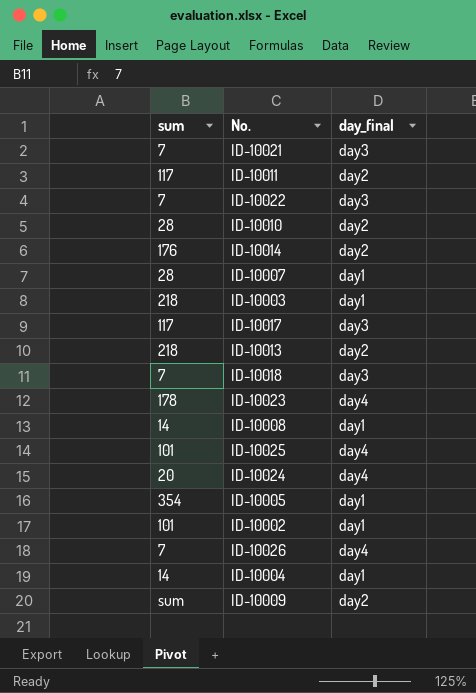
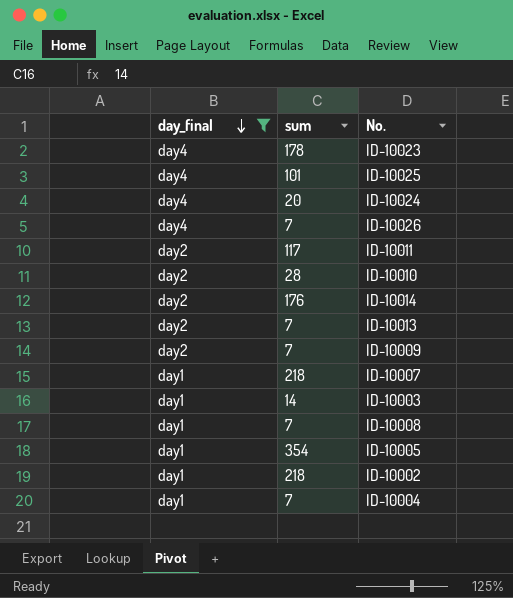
filter: none -> day_final != day3
row order: none -> day_final descending
column day_final | position: 3 -> 1
ID-10013 | sum: 218 -> 7
ID-10009 | sum: sum -> 7
ID-10007 | sum: 28 -> 218
ID-10003 | sum: 218 -> 14
ID-10008 | sum: 14 -> 7
ID-10002 | sum: 101 -> 218
ID-10004 | sum: 14 -> 7

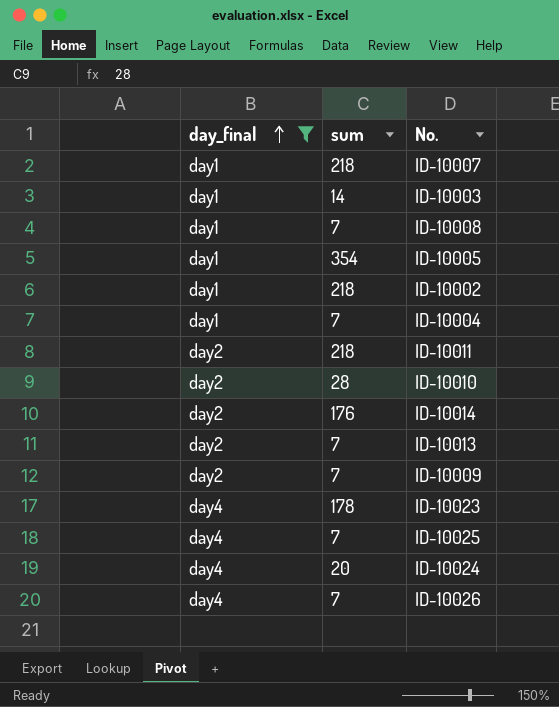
row order: day_final descending -> day_final ascending
ID-10011 | sum: 117 -> 218
ID-10025 | sum: 101 -> 7

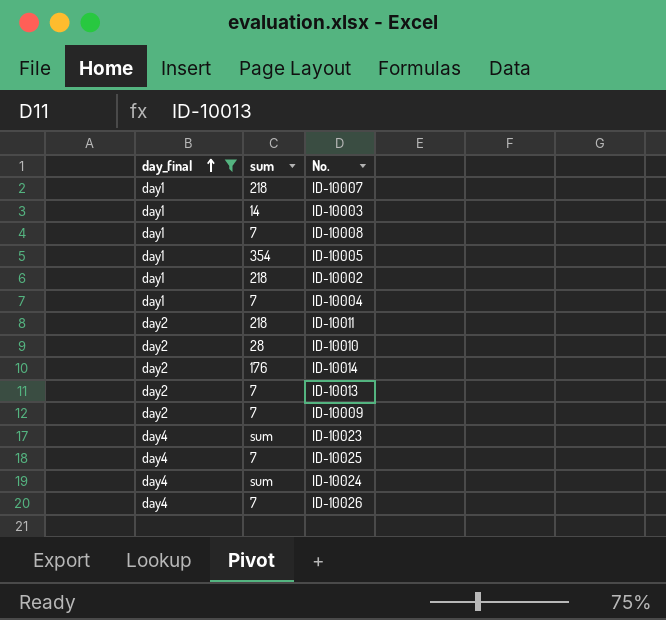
ID-10023 | sum: 178 -> sum
ID-10024 | sum: 20 -> sum

